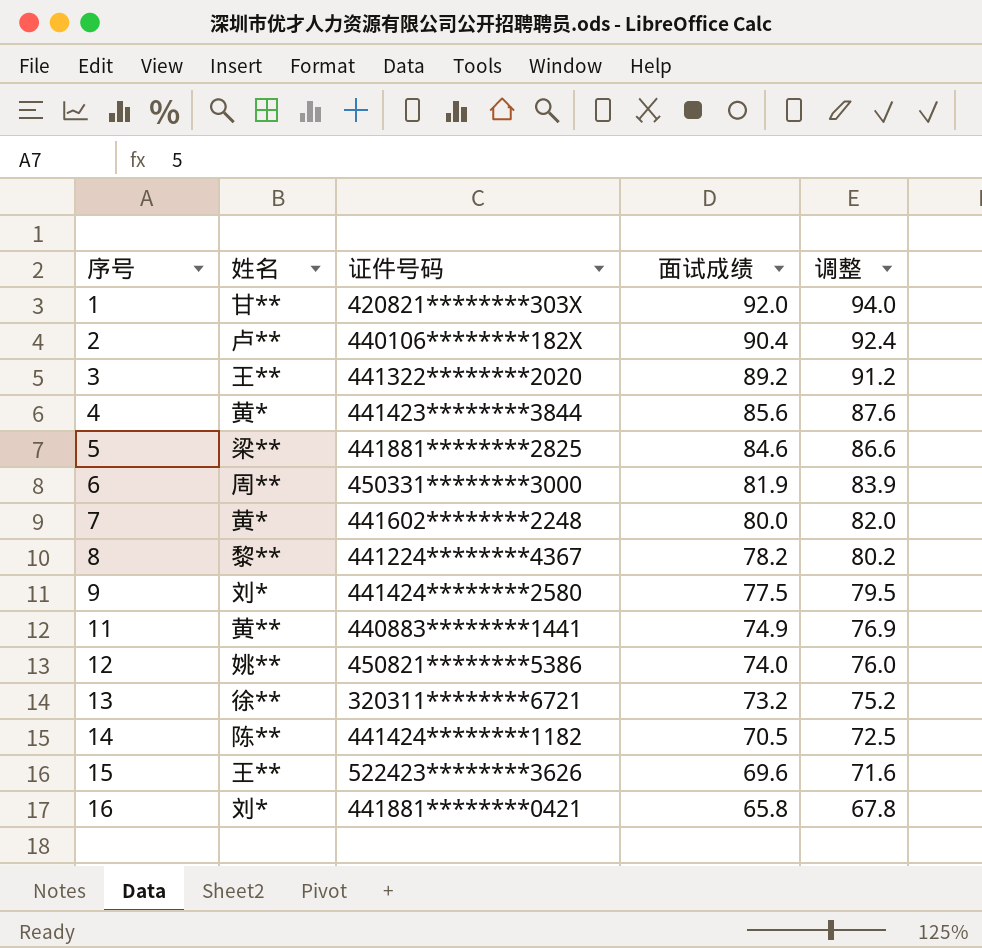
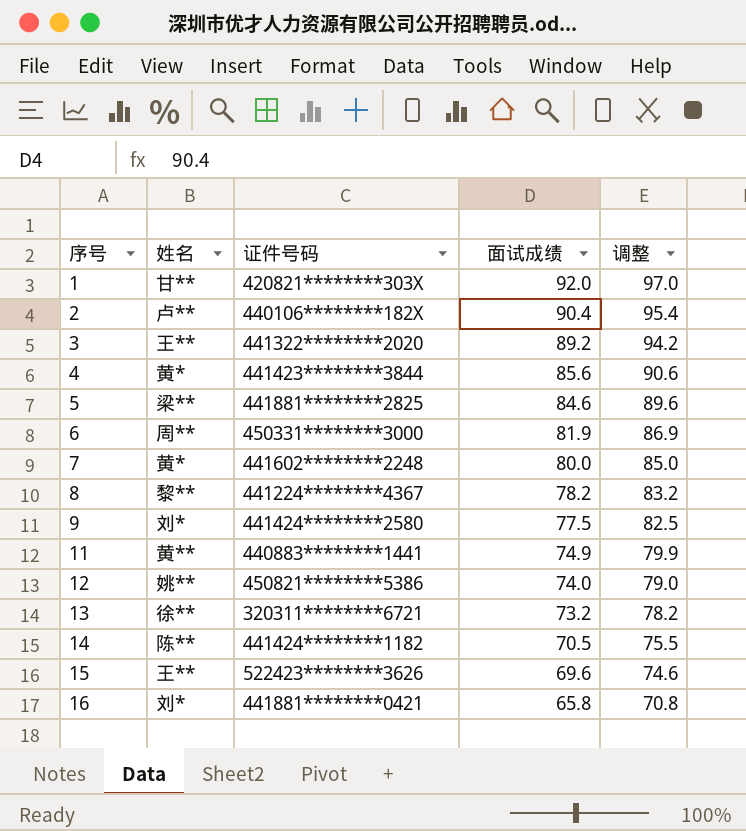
column 调整 | formula: [面试成绩] + 2 -> [面试成绩] + 5

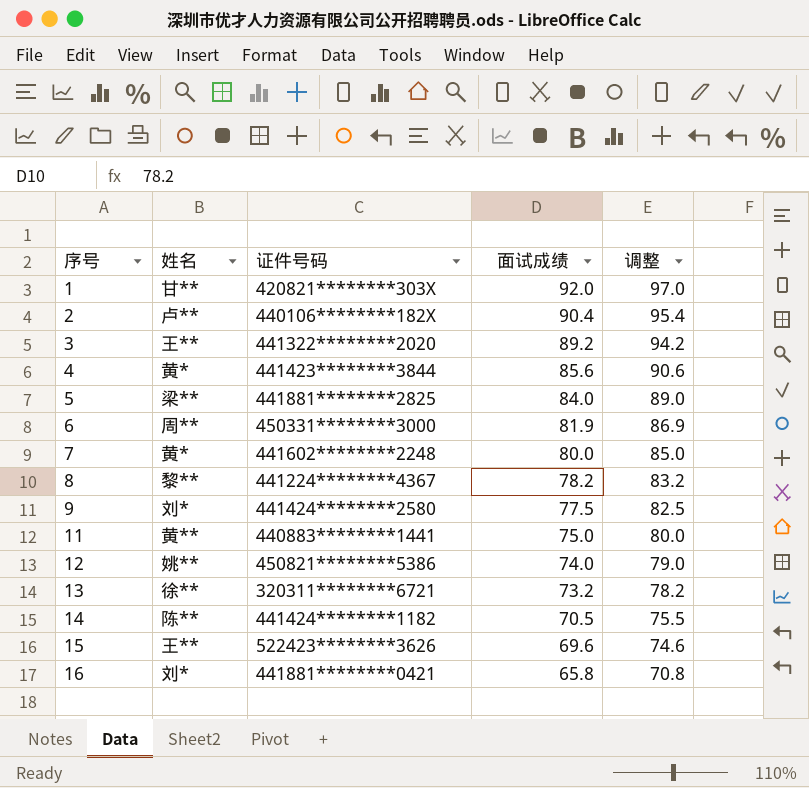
5 | 面试成绩: 84.6 -> 84.0
5 | 调整: 89.6 -> 89.0
11 | 面试成绩: 74.9 -> 75.0
11 | 调整: 79.9 -> 80.0

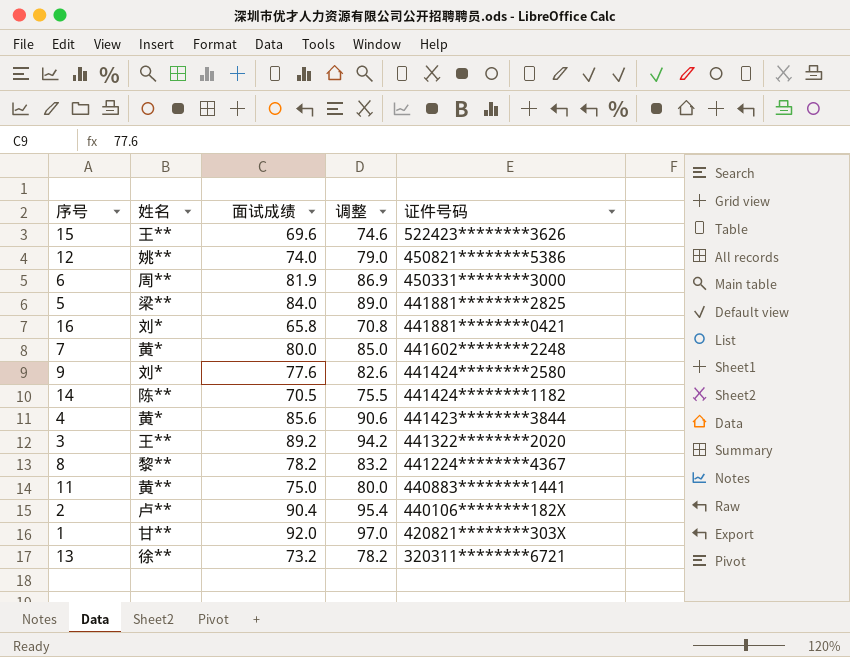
row order: 序号 ascending -> 证件号码 descending
column 证件号码 | position: 3 -> 5
9 | 面试成绩: 77.5 -> 77.6
9 | 调整: 82.5 -> 82.6

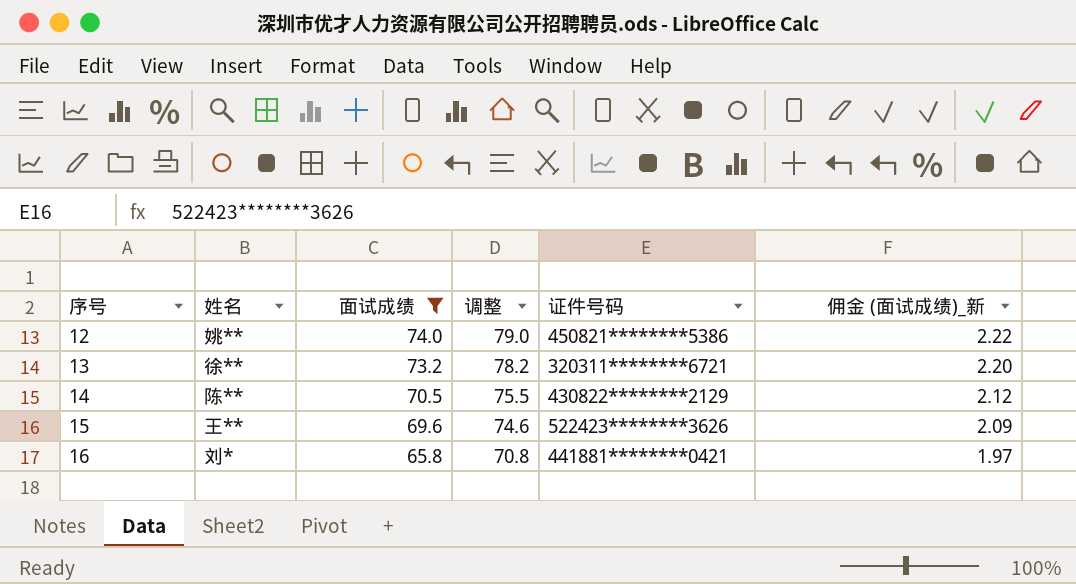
filter: none -> 面试成绩 <= 74.0
row order: 证件号码 descending -> 序号 ascending
column 佣金 (面试成绩)_新 | formula: none -> [面试成绩] * 0.03
14 | 证件号码: 441424********1182 -> 430822********2129

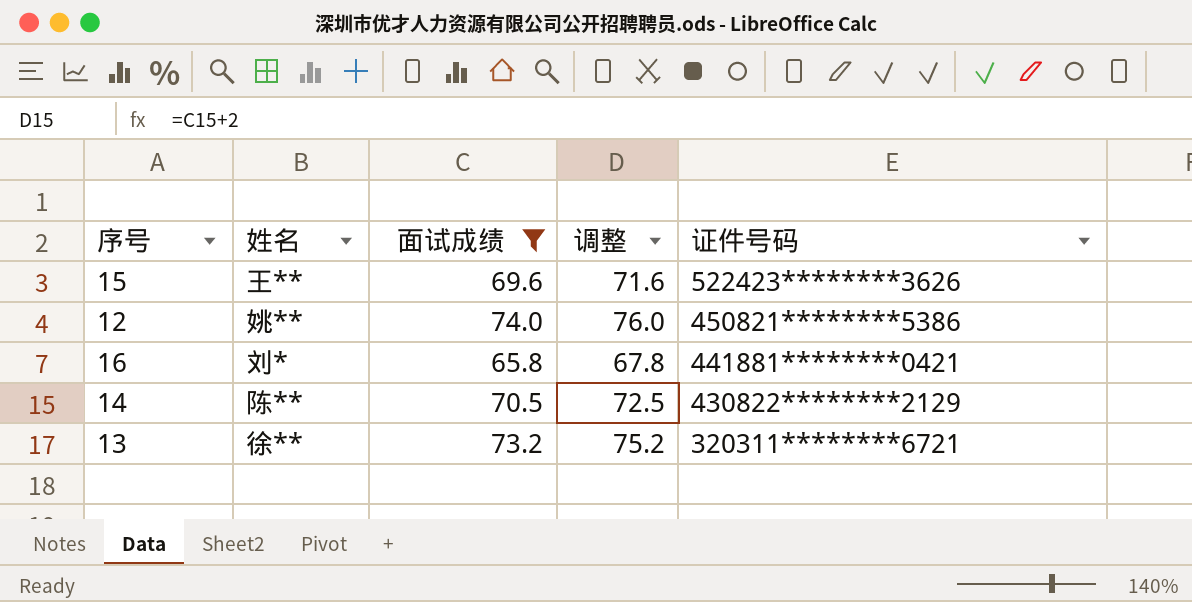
row order: 序号 ascending -> 证件号码 descending
column 佣金 (面试成绩)_新 | formula: [面试成绩] * 0.03 -> none
column 调整 | formula: [面试成绩] + 5 -> [面试成绩] + 2

